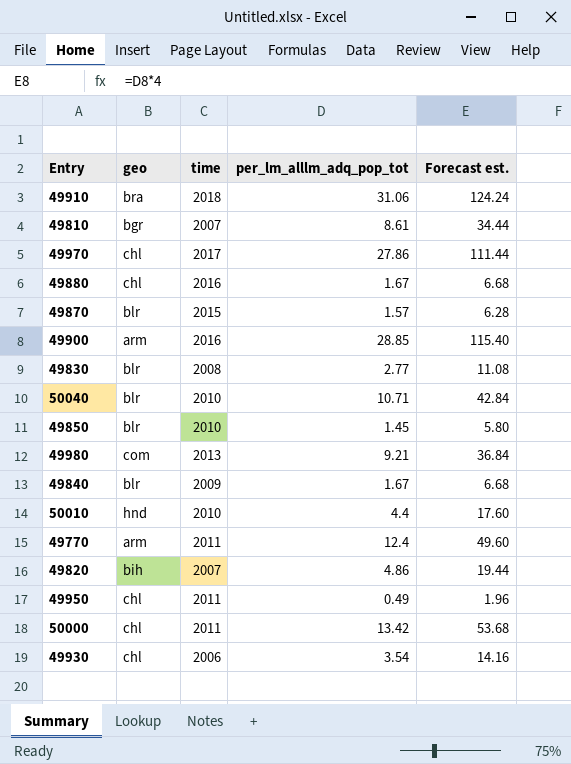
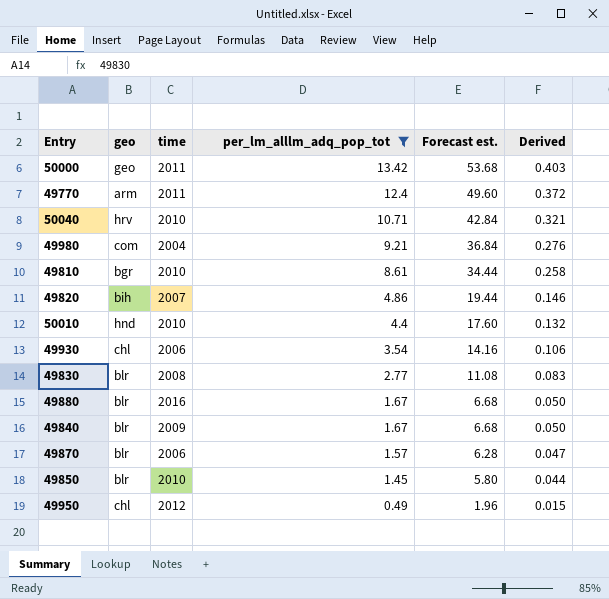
filter: none -> per_lm_alllm_adq_pop_tot <= 13.42
row order: none -> per_lm_alllm_adq_pop_tot descending
column Derived | formula: none -> [per_lm_alllm_adq_pop_tot] * 0.03
50000 | geo: chl -> geo
50040 | geo: blr -> hrv
49980 | time: 2013 -> 2004
49810 | time: 2007 -> 2010
49880 | geo: chl -> blr
49870 | time: 2015 -> 2006
49950 | time: 2011 -> 2012

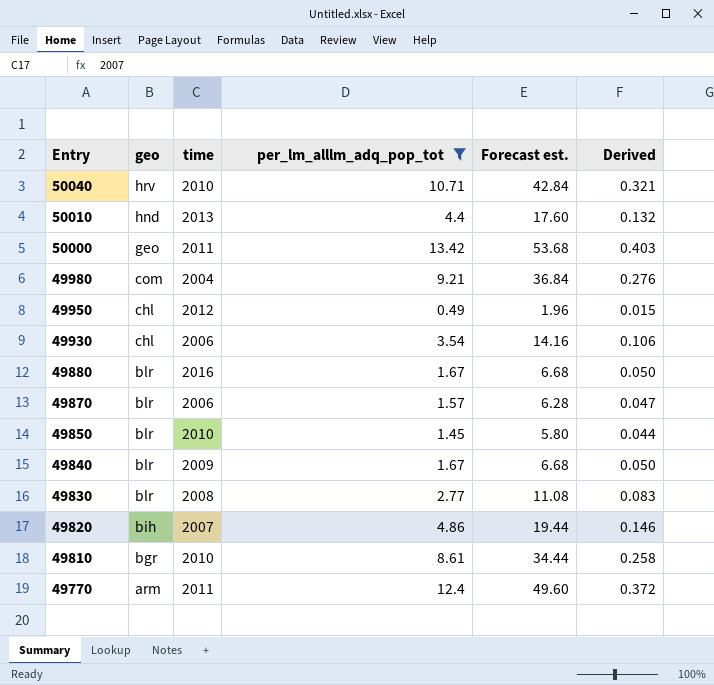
row order: per_lm_alllm_adq_pop_tot descending -> Entry descending
50010 | time: 2010 -> 2013

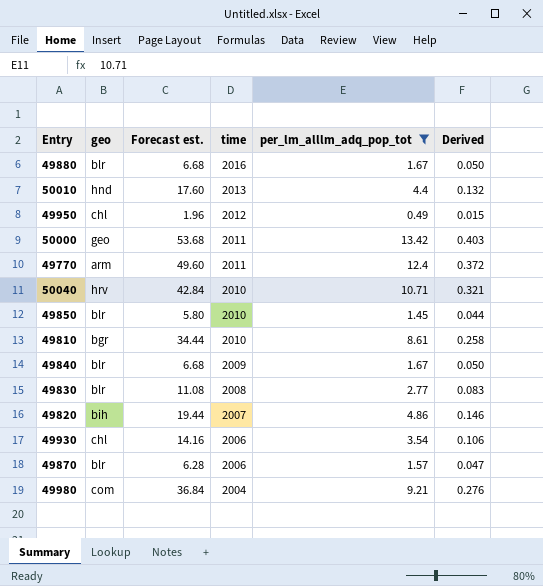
row order: Entry descending -> time descending
column Forecast est. | position: 5 -> 3

